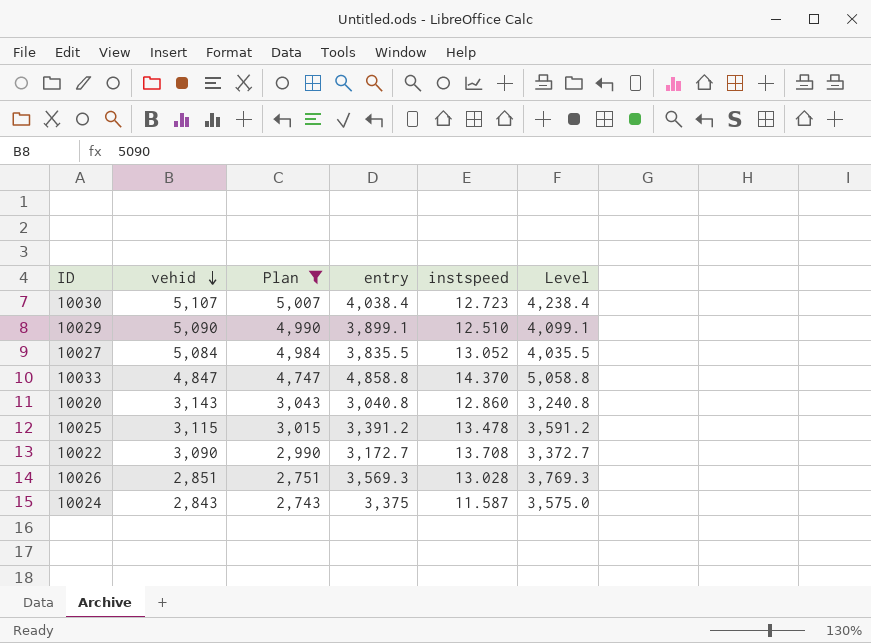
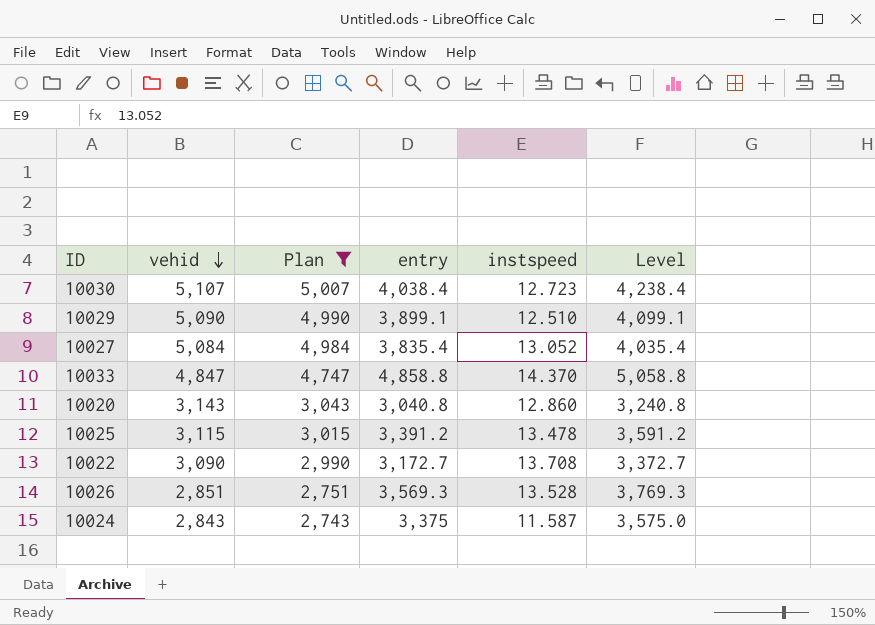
10027 | entry: 3,835.5 -> 3,835.4
10027 | Level: 4,035.5 -> 4,035.4
10026 | instspeed: 13.028 -> 13.528

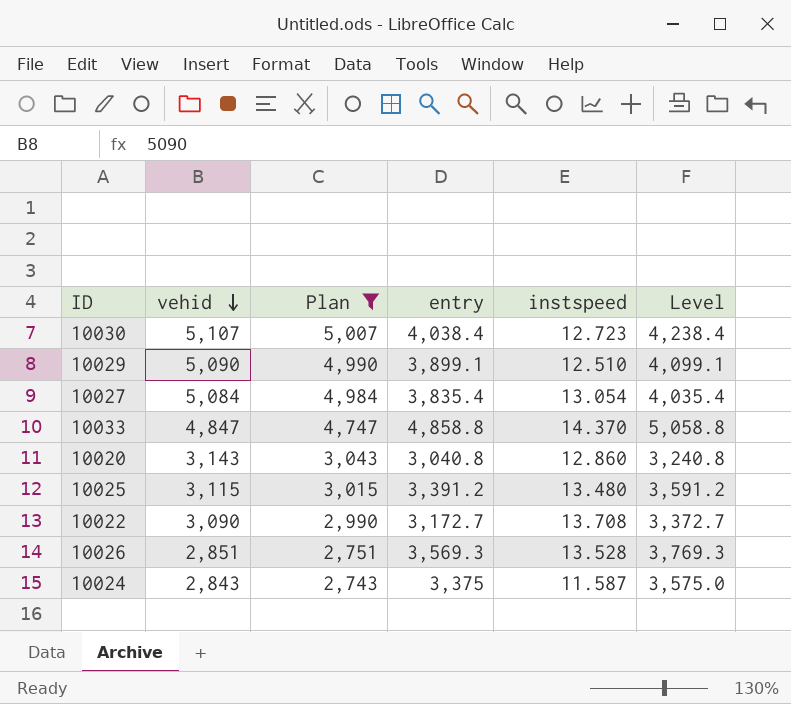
10027 | instspeed: 13.052 -> 13.054
10025 | instspeed: 13.478 -> 13.480

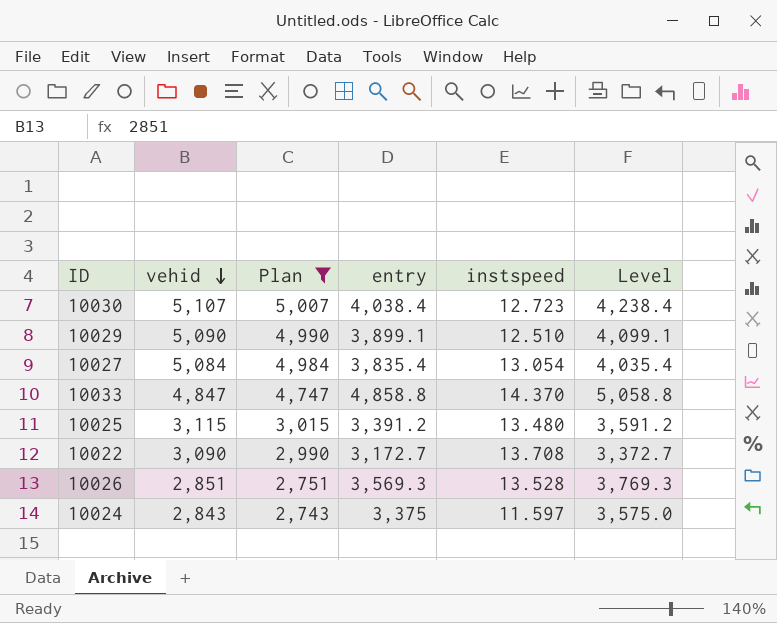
row 10020: 3,143 | 3,043 | 3,040.8 | 12.860 | 3,240.8 -> none
10024 | instspeed: 11.587 -> 11.597

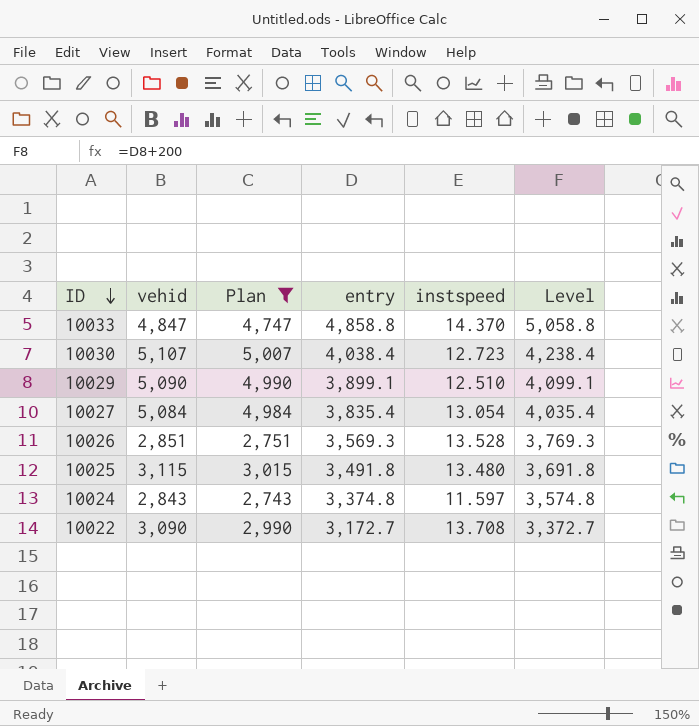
row order: vehid descending -> ID descending
10025 | entry: 3,391.2 -> 3,491.8
10025 | Level: 3,591.2 -> 3,691.8
10024 | entry: 3,375 -> 3,374.8
10024 | Level: 3,575.0 -> 3,574.8

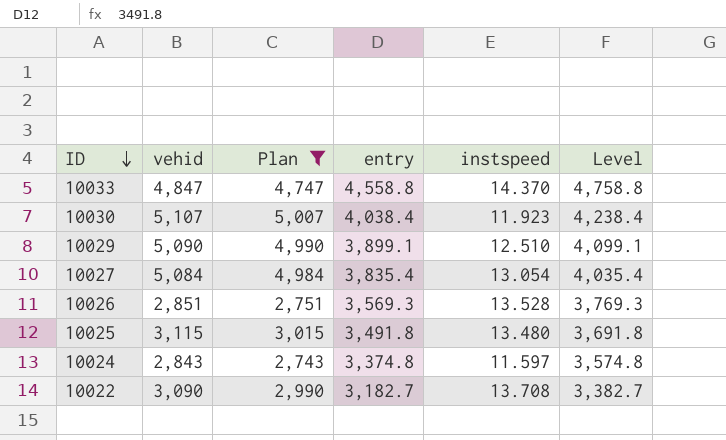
10033 | entry: 4,858.8 -> 4,558.8
10033 | Level: 5,058.8 -> 4,758.8
10030 | instspeed: 12.723 -> 11.923
10022 | entry: 3,172.7 -> 3,182.7
10022 | Level: 3,372.7 -> 3,382.7

